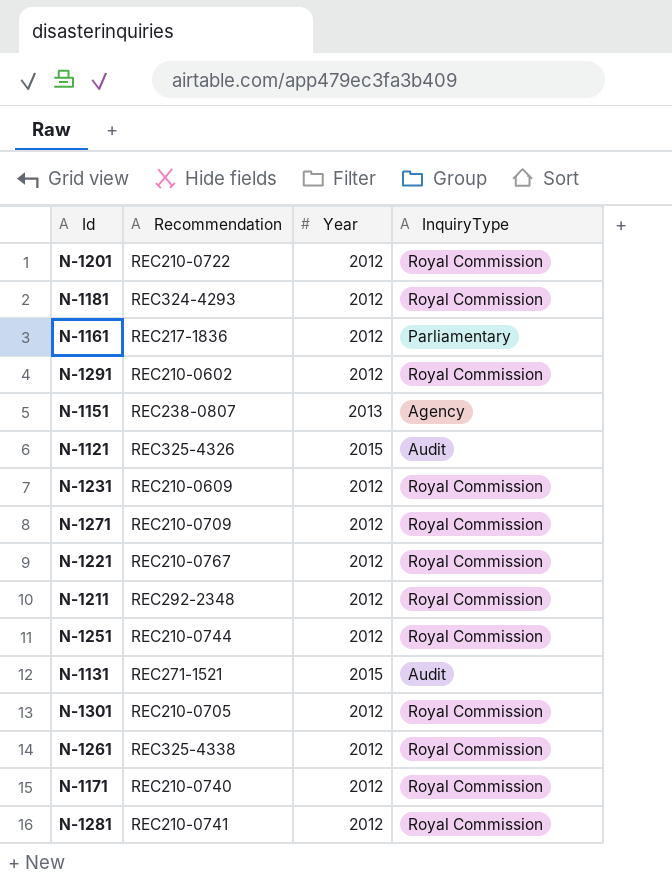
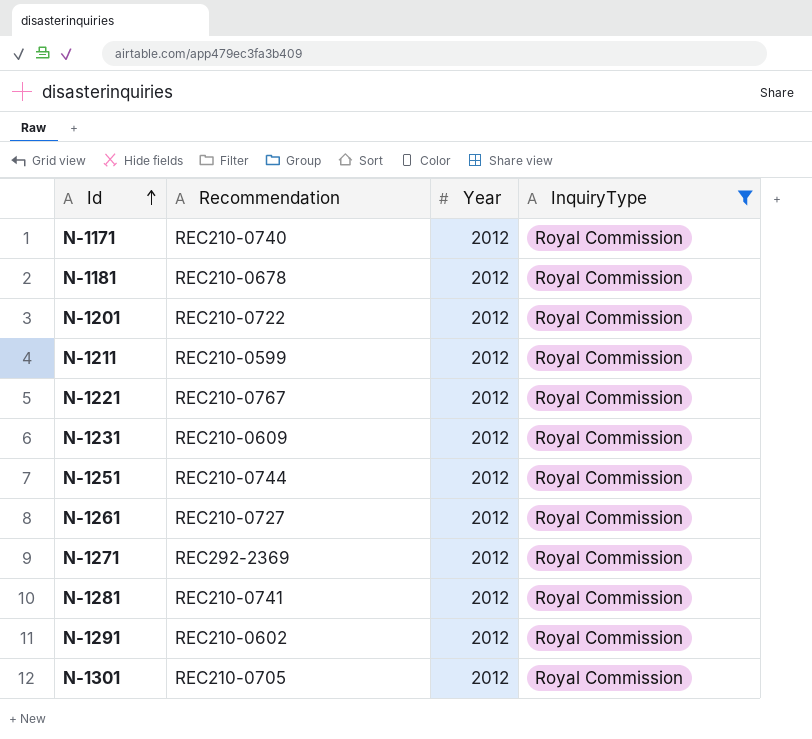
filter: none -> InquiryType = Royal Commission
row order: none -> Id ascending
N-1181 | Recommendation: REC324-4293 -> REC210-0678
N-1211 | Recommendation: REC292-2348 -> REC210-0599
N-1261 | Recommendation: REC325-4338 -> REC210-0727
N-1271 | Recommendation: REC210-0709 -> REC292-2369

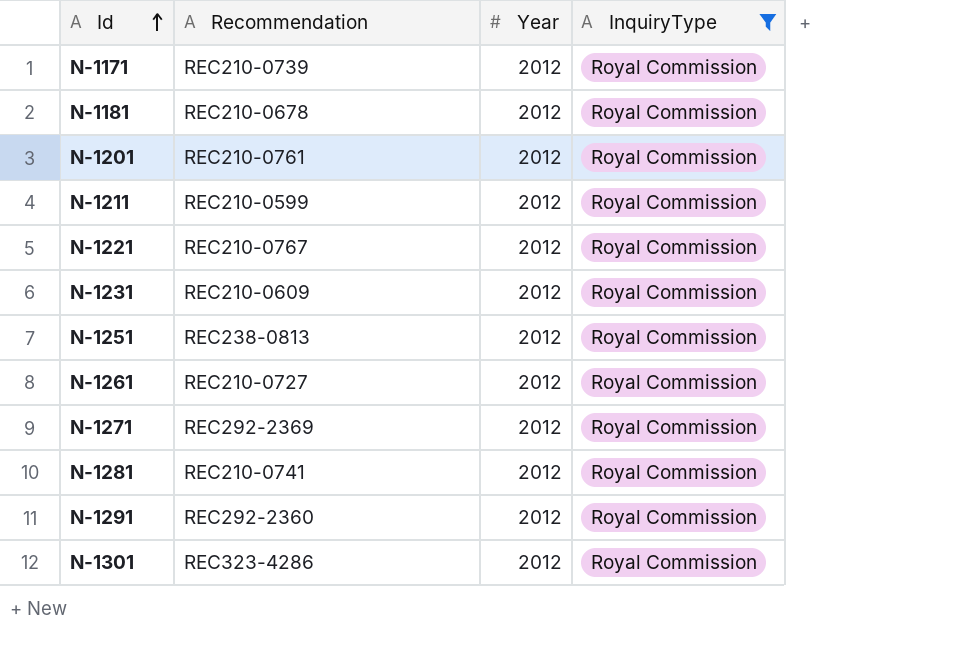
N-1171 | Recommendation: REC210-0740 -> REC210-0739
N-1201 | Recommendation: REC210-0722 -> REC210-0761
N-1251 | Recommendation: REC210-0744 -> REC238-0813
N-1291 | Recommendation: REC210-0602 -> REC292-2360
N-1301 | Recommendation: REC210-0705 -> REC323-4286

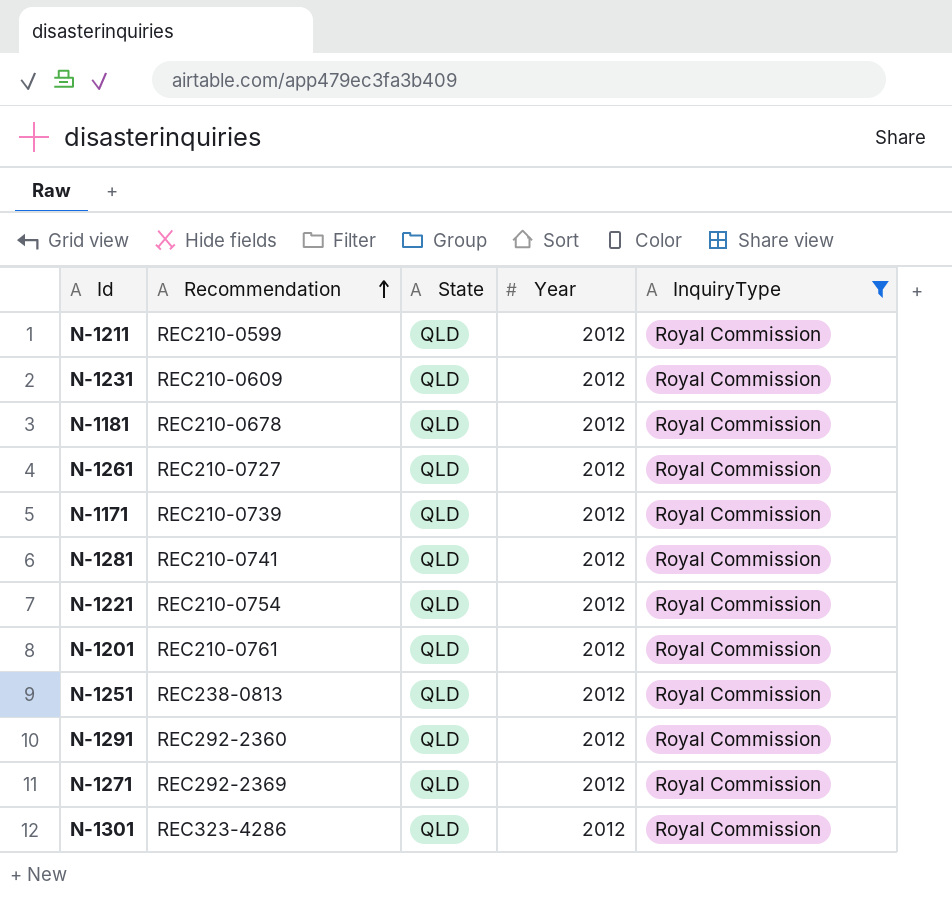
row order: Id ascending -> Recommendation ascending
column State | position: none -> 3
N-1221 | Recommendation: REC210-0767 -> REC210-0754

